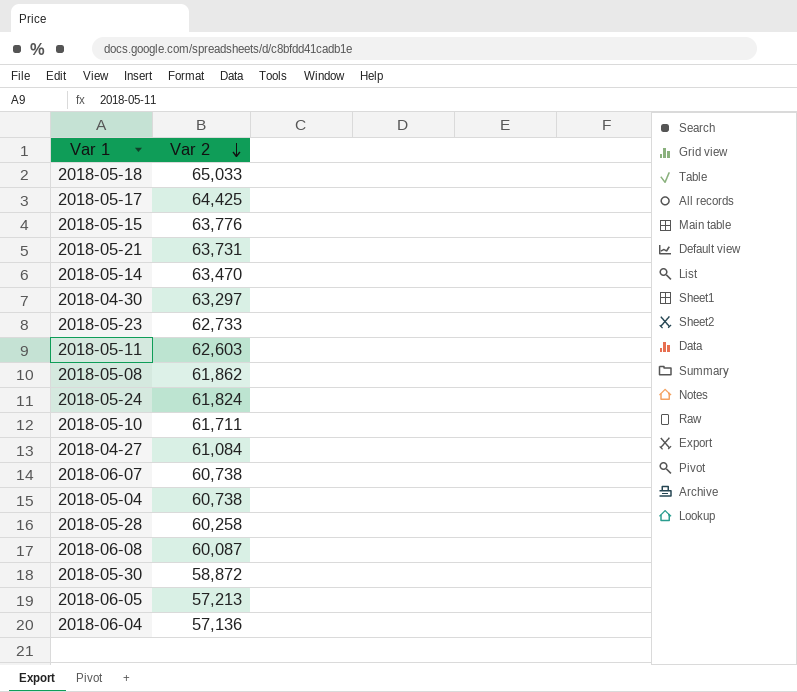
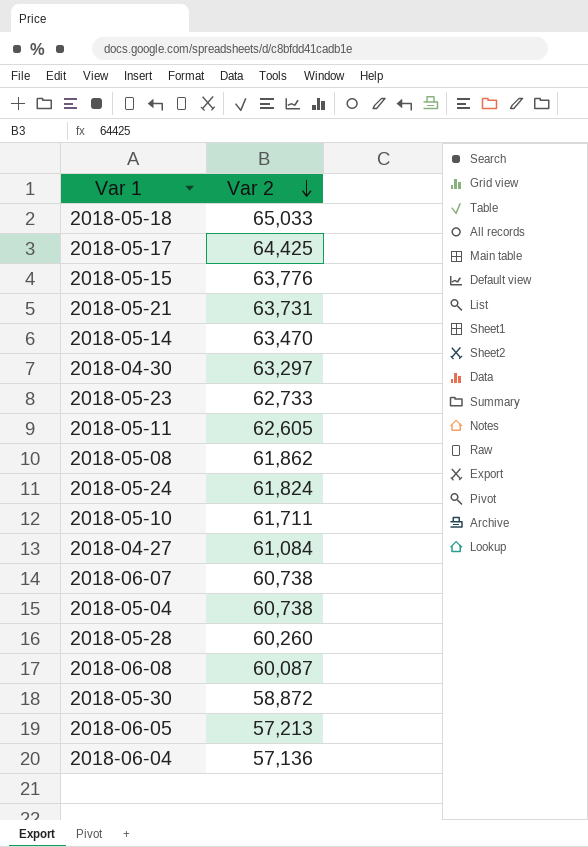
2018-05-11 | Var 2: 62,603 -> 62,605
2018-05-28 | Var 2: 60,258 -> 60,260

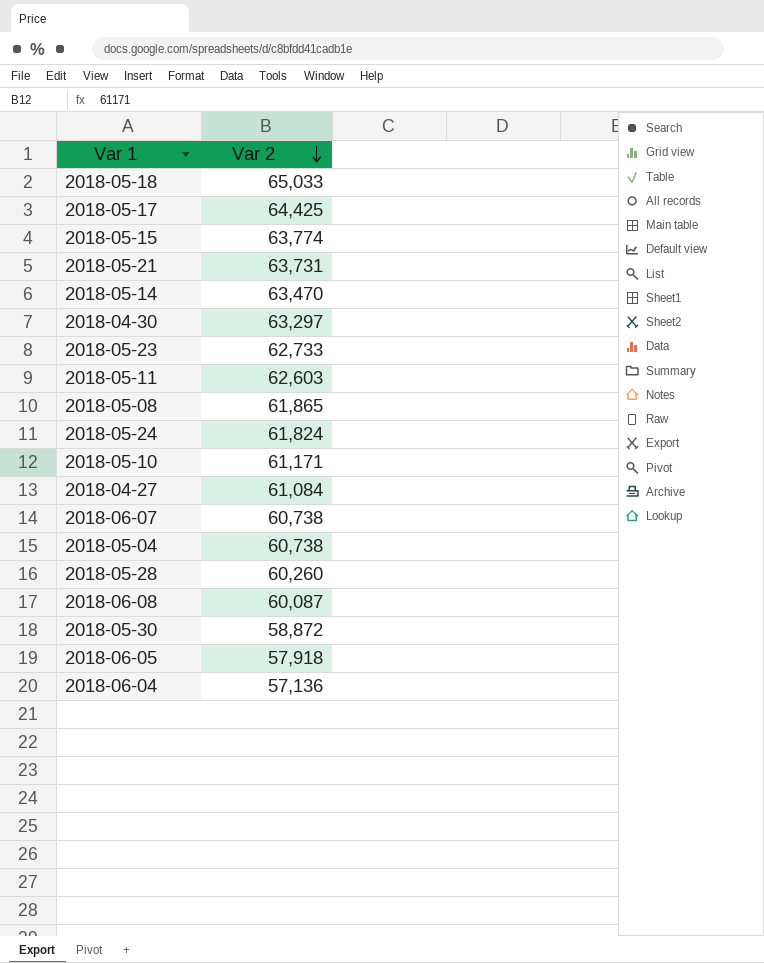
2018-05-15 | Var 2: 63,776 -> 63,774
2018-05-11 | Var 2: 62,605 -> 62,603
2018-05-08 | Var 2: 61,862 -> 61,865
2018-05-10 | Var 2: 61,711 -> 61,171
2018-06-05 | Var 2: 57,213 -> 57,918

